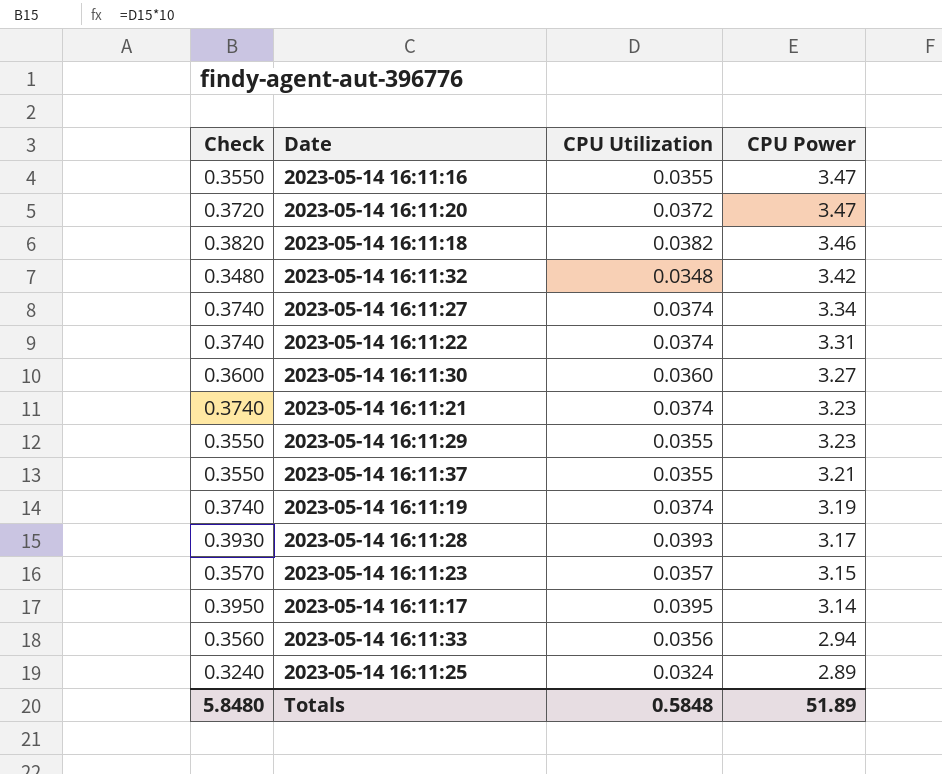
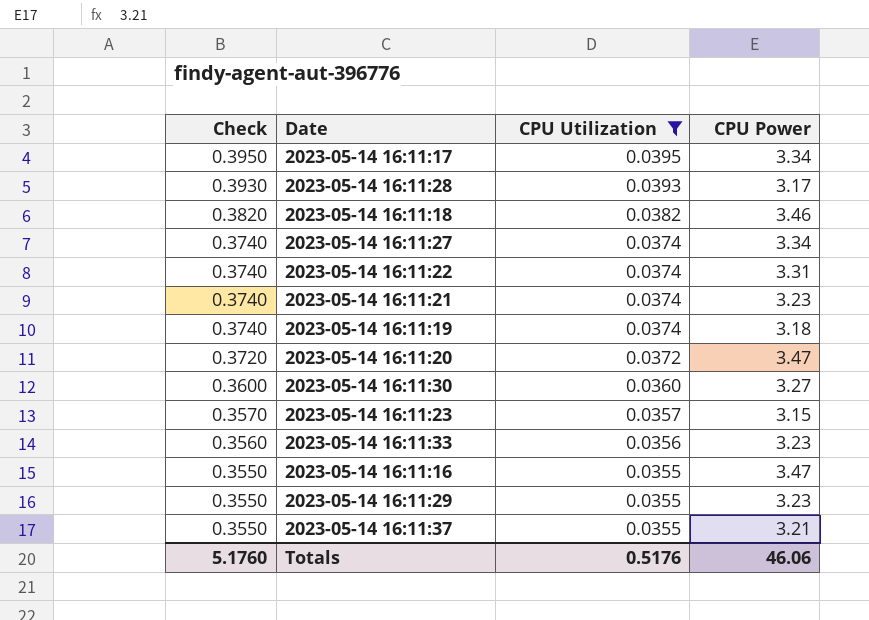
filter: none -> CPU Utilization >= 0.0355
row order: CPU Power descending -> Check descending
2023-05-14 16:11:17 | CPU Power: 3.14 -> 3.34
2023-05-14 16:11:19 | CPU Power: 3.19 -> 3.18
2023-05-14 16:11:33 | CPU Power: 2.94 -> 3.23
Totals | Check: 5.8480 -> 5.1760
Totals | CPU Utilization: 0.5848 -> 0.5176
Totals | CPU Power: 51.89 -> 46.06

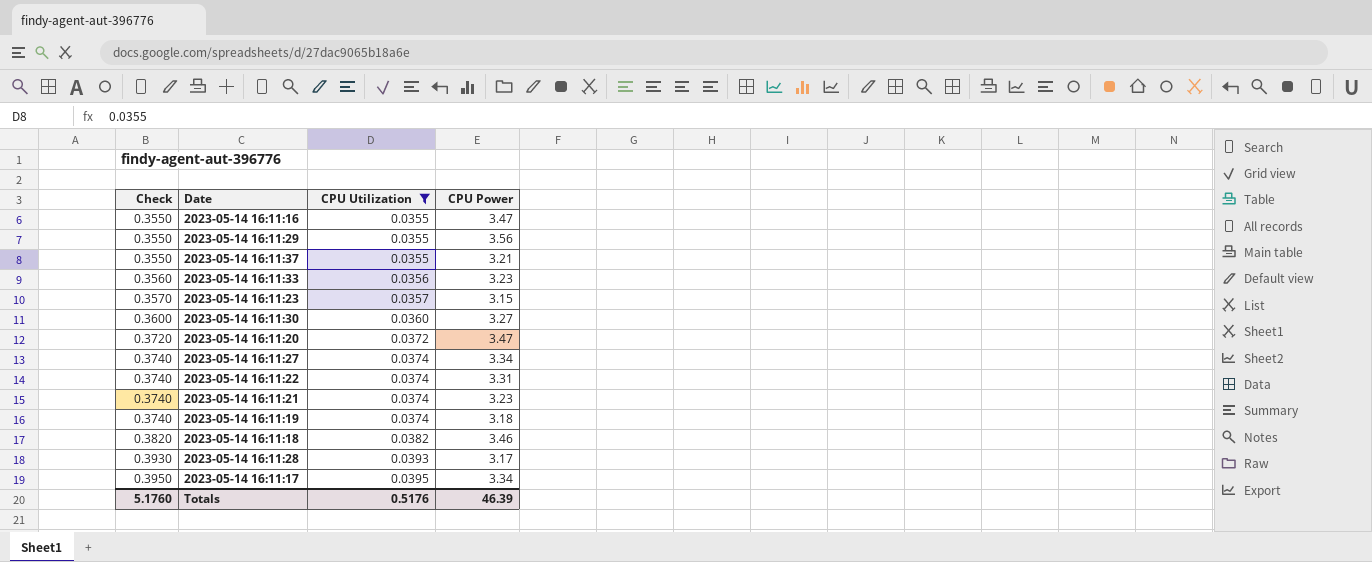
row order: Check descending -> Check ascending
2023-05-14 16:11:29 | CPU Power: 3.23 -> 3.56
Totals | CPU Power: 46.06 -> 46.39

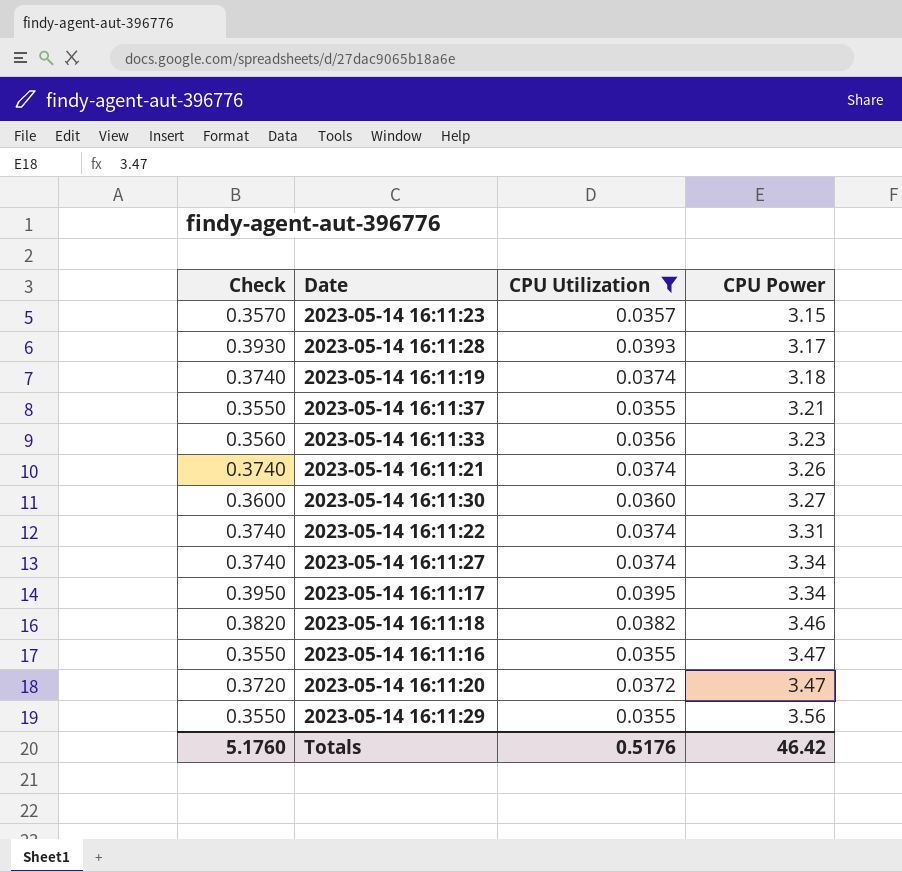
row order: Check ascending -> CPU Power ascending
2023-05-14 16:11:21 | CPU Power: 3.23 -> 3.26
Totals | CPU Power: 46.39 -> 46.42

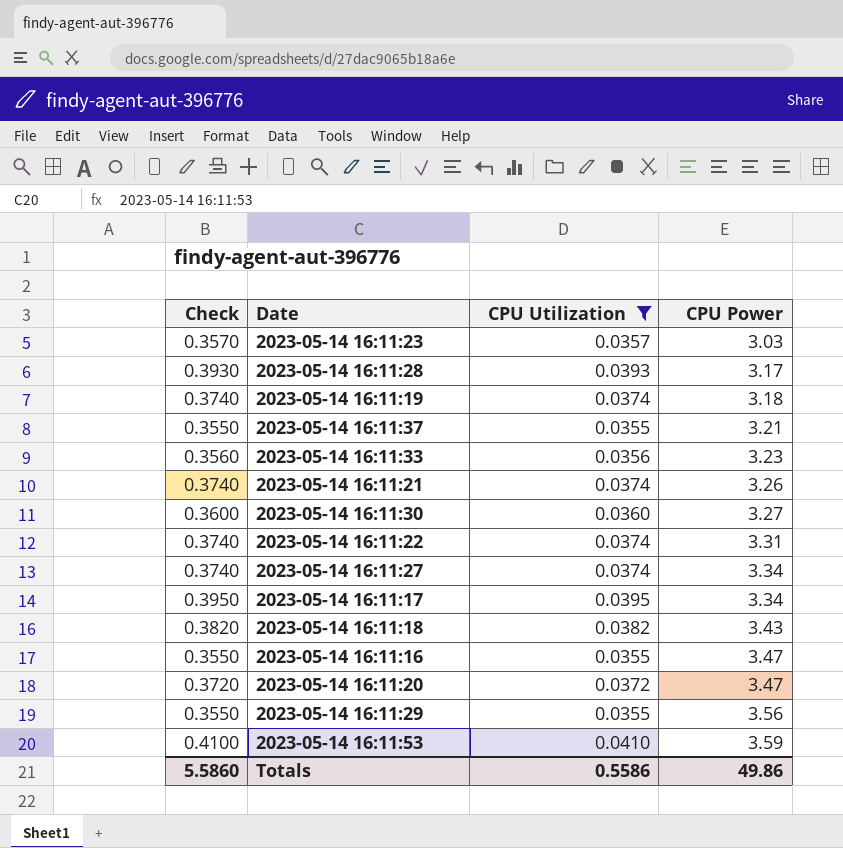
2023-05-14 16:11:23 | CPU Power: 3.15 -> 3.03
2023-05-14 16:11:18 | CPU Power: 3.46 -> 3.43
row 2023-05-14 16:11:53: none -> 0.4100 | 0.0410 | 3.59
Totals | Check: 5.1760 -> 5.5860
Totals | CPU Utilization: 0.5176 -> 0.5586
Totals | CPU Power: 46.42 -> 49.86

